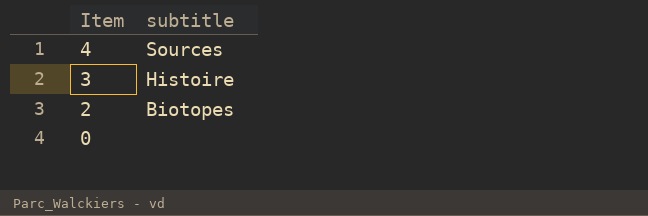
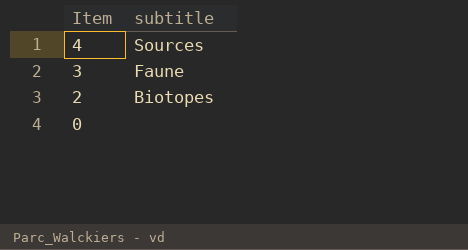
3 | subtitle: Histoire -> Faune

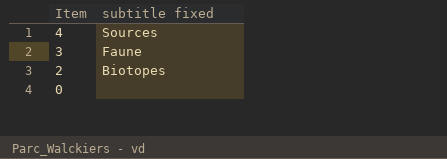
column name: subtitle -> subtitle fixed

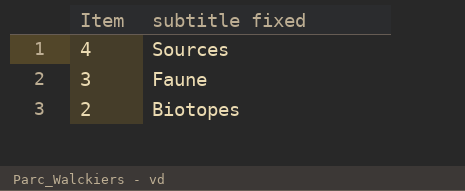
row 0: none -> none

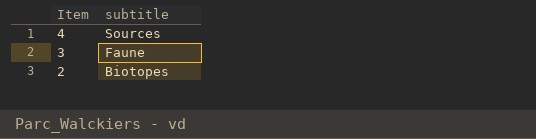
column name: subtitle fixed -> subtitle

